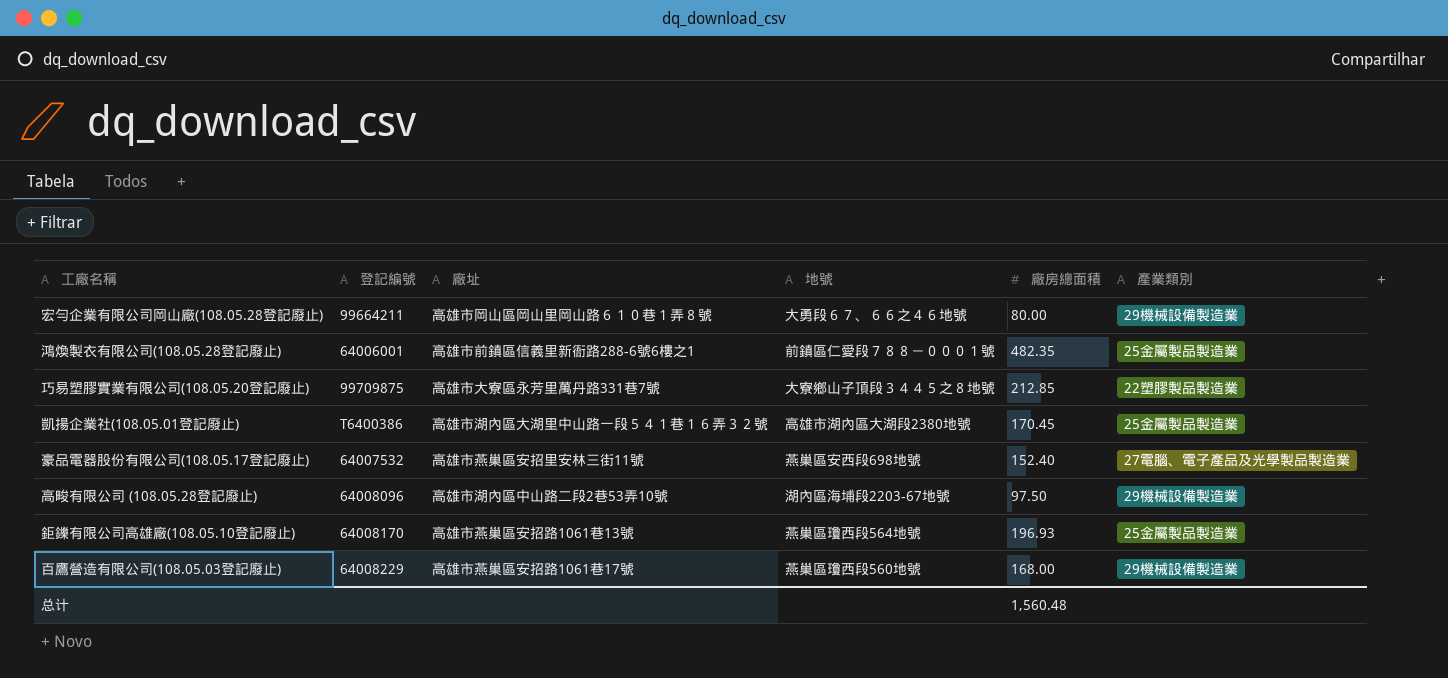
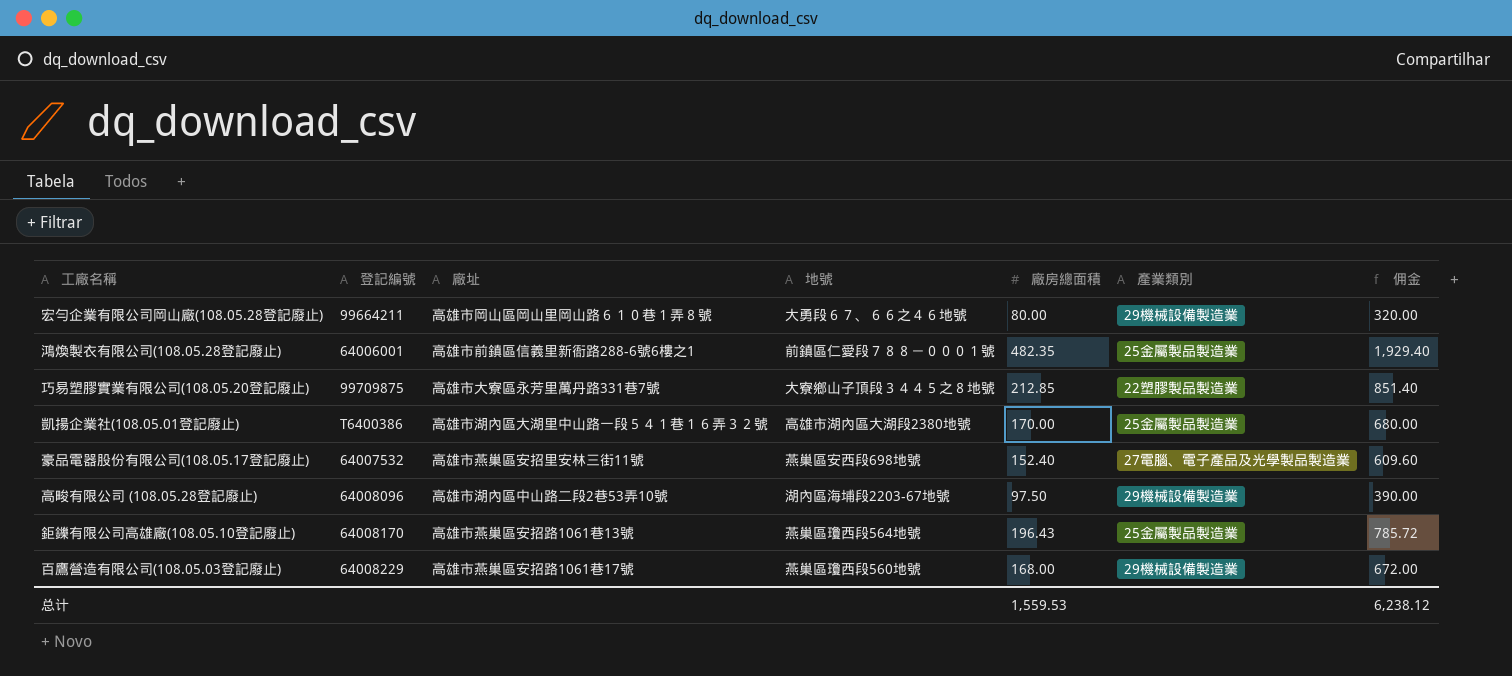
column 佣金 | formula: none -> [廠房總面積] * 4
凱揚企業社(108.05.01登記廢止) | 廠房總面積: 170.45 -> 170.00
鉅鑠有限公司高雄廠(108.05.10登記廢止) | 廠房總面積: 196.93 -> 196.43
总计 | 廠房總面積: 1,560.48 -> 1,559.53

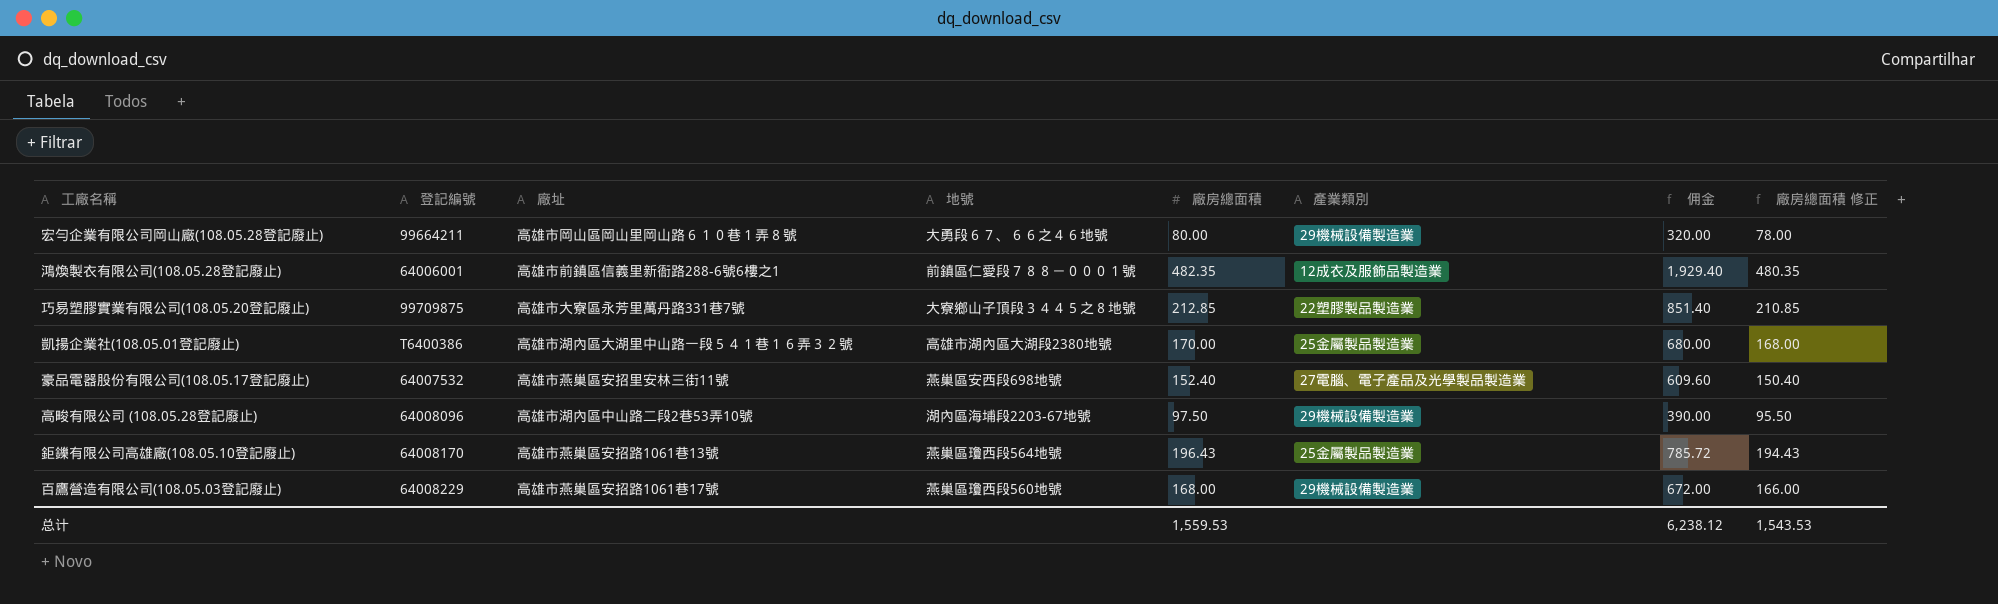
column 廠房總面積 修正 | formula: none -> [廠房總面積] - 2
鴻煥製衣有限公司(108.05.28登記廢止) | 產業類別: 25金屬製品製造業 -> 12成衣及服飾品製造業

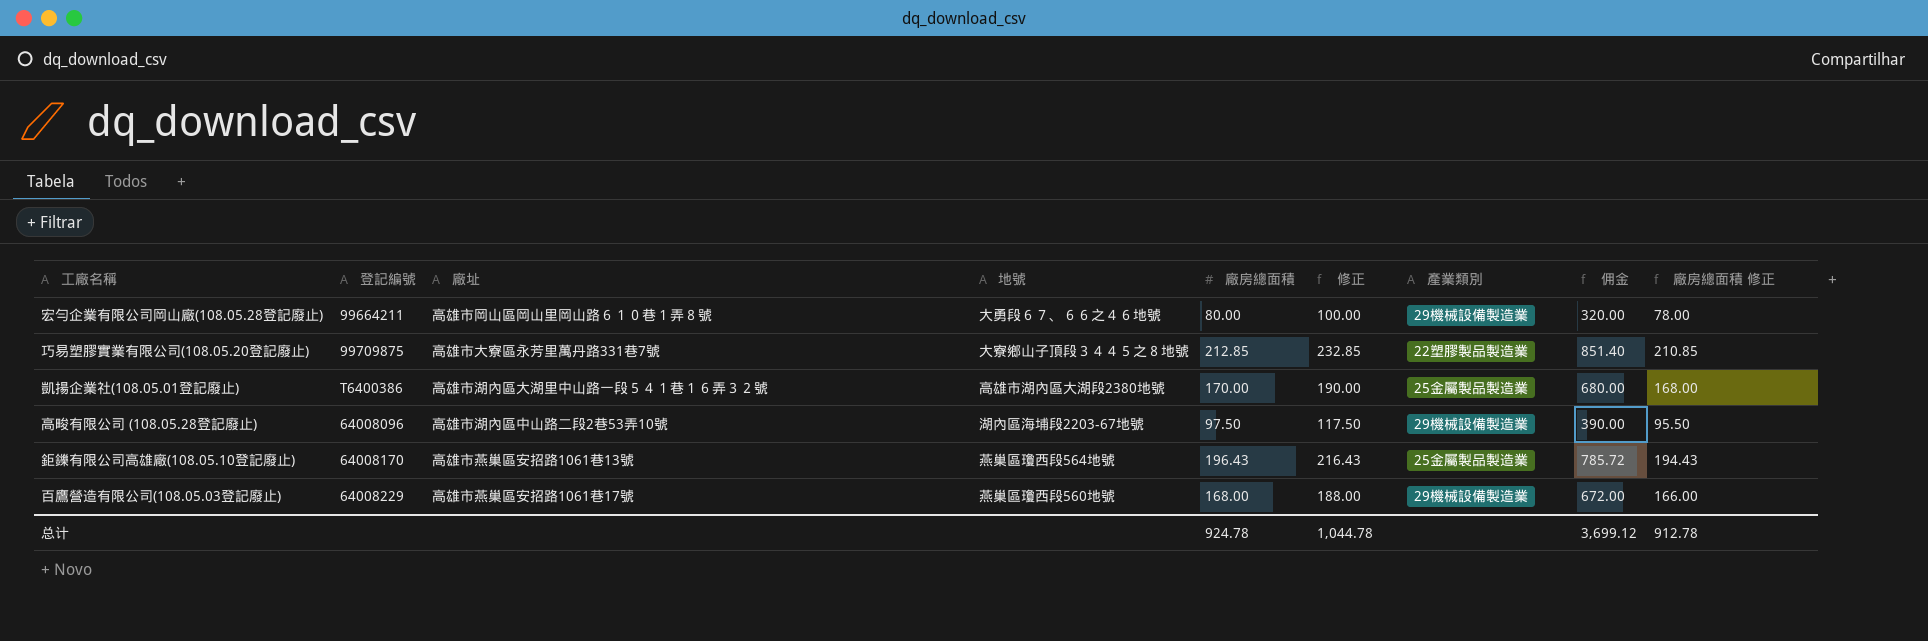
column 修正 | formula: none -> [廠房總面積] + 20
row 鴻煥製衣有限公司(108.05.28登記廢止): 64006001 | 高雄市前鎮區信義里新衙路288-6號6樓之1 | 前鎮區仁愛段７８８－０００１號 | 482.35 | 12成衣及服飾品製造業 | 1,929.40 | 480.35 -> none
row 豪品電器股份有限公司(108.05.17登記廢止): 64007532 | 高雄市燕巢區安招里安林三街11號 | 燕巢區安西段698地號 | 152.40 | 27電腦、電子產品及光學製品製造業 | 609.60 | 150.40 -> none
总计 | 廠房總面積: 1,559.53 -> 924.78
总计 | 佣金: 6,238.12 -> 3,699.12
总计 | 廠房總面積 修正: 1,543.53 -> 912.78

